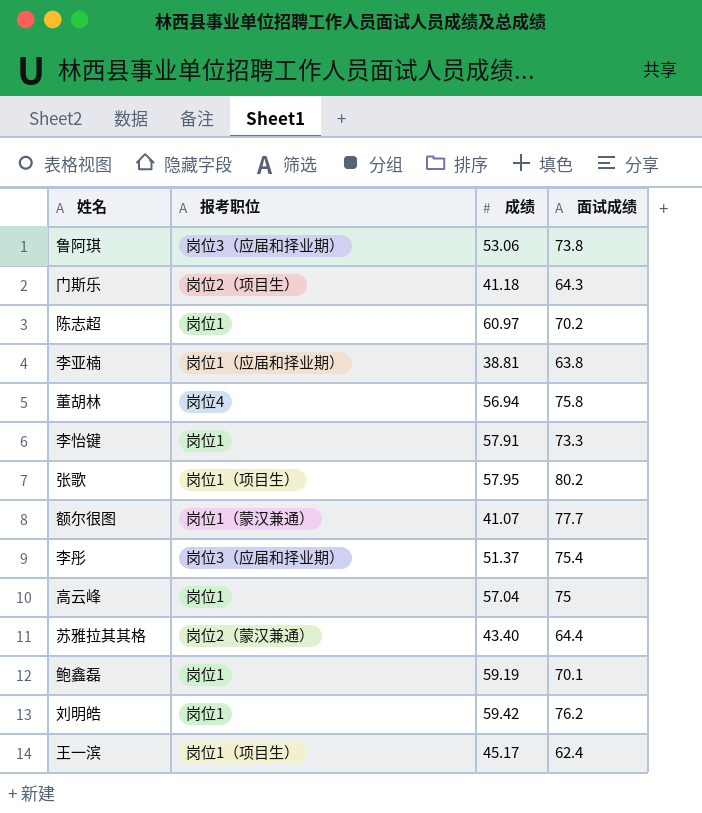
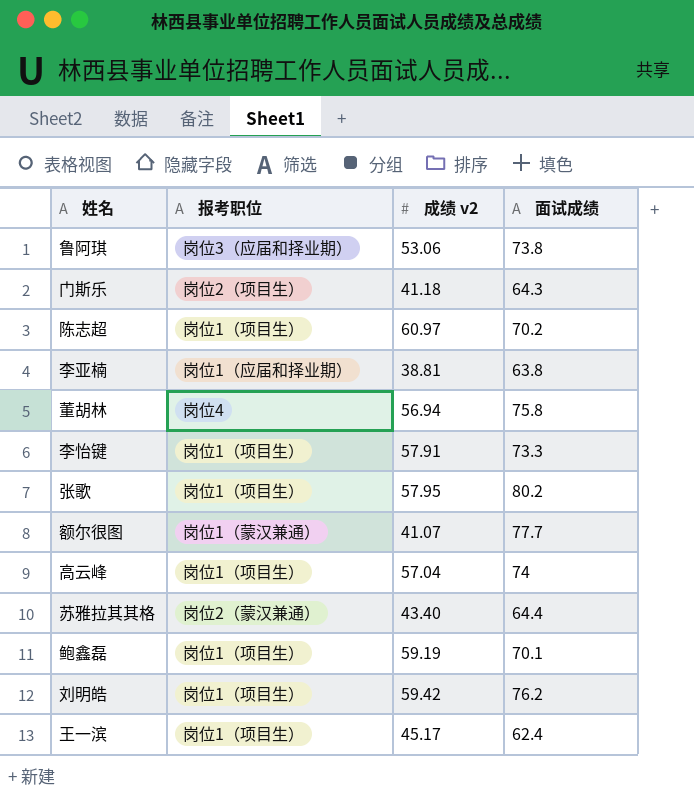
column name: 成绩 -> 成绩 v2
row 李彤: 岗位3（应届和择业期） | 51.37 | 75.4 -> none
陈志超 | 报考职位: 岗位1 -> 岗位1（项目生）
李怡键 | 报考职位: 岗位1 -> 岗位1（项目生）
高云峰 | 报考职位: 岗位1 -> 岗位1（项目生）
高云峰 | 面试成绩: 75 -> 74
鲍鑫磊 | 报考职位: 岗位1 -> 岗位1（项目生）
刘明皓 | 报考职位: 岗位1 -> 岗位1（项目生）

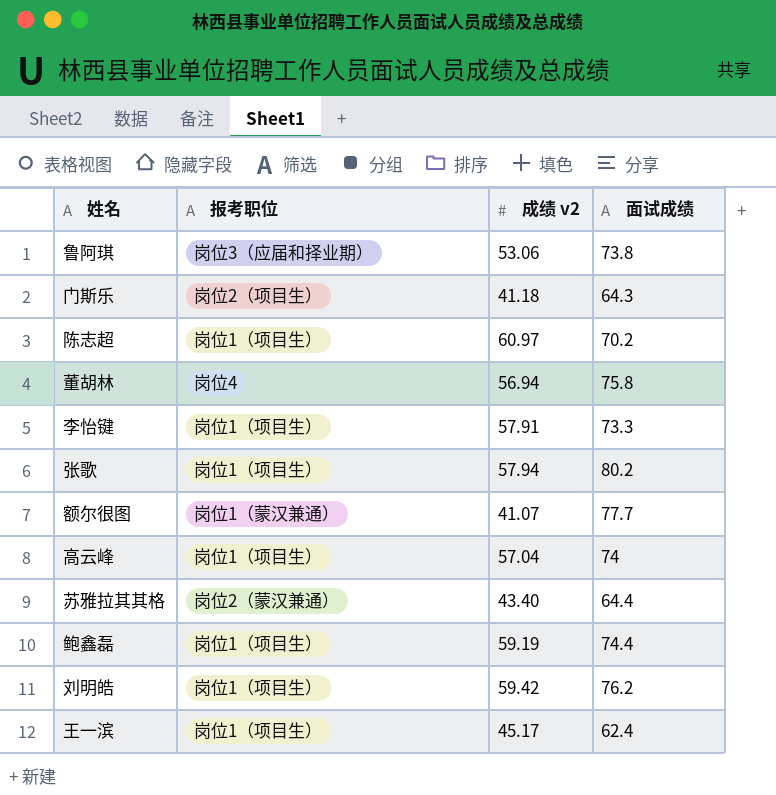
row 李亚楠: 岗位1（应届和择业期） | 38.81 | 63.8 -> none
张歌 | 成绩 v2: 57.95 -> 57.94
鲍鑫磊 | 面试成绩: 70.1 -> 74.4

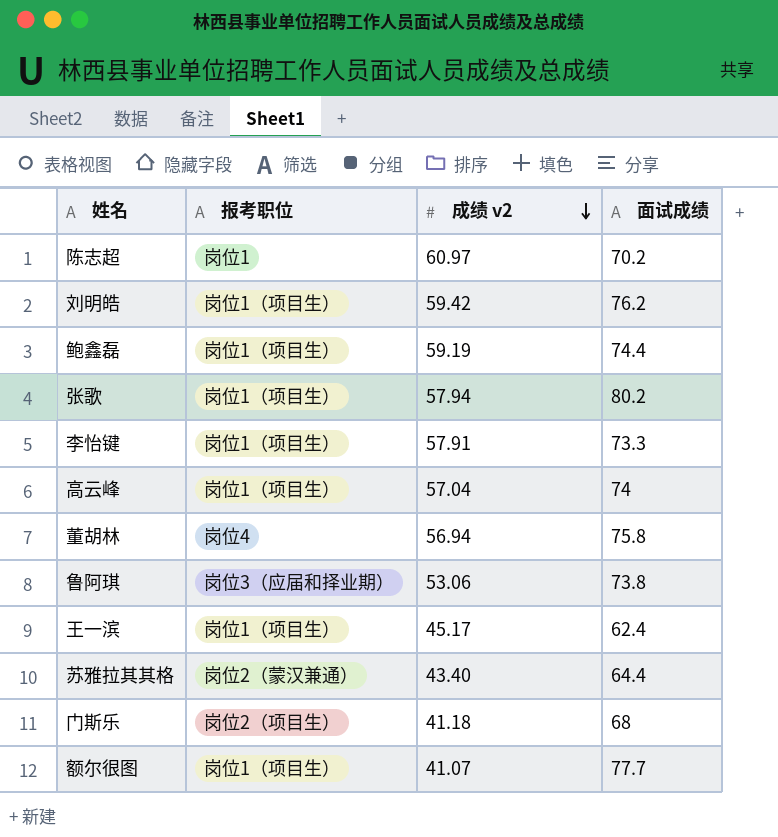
row order: none -> 成绩 v2 descending
陈志超 | 报考职位: 岗位1（项目生） -> 岗位1
门斯乐 | 面试成绩: 64.3 -> 68
额尔很图 | 报考职位: 岗位1（蒙汉兼通） -> 岗位1（项目生）

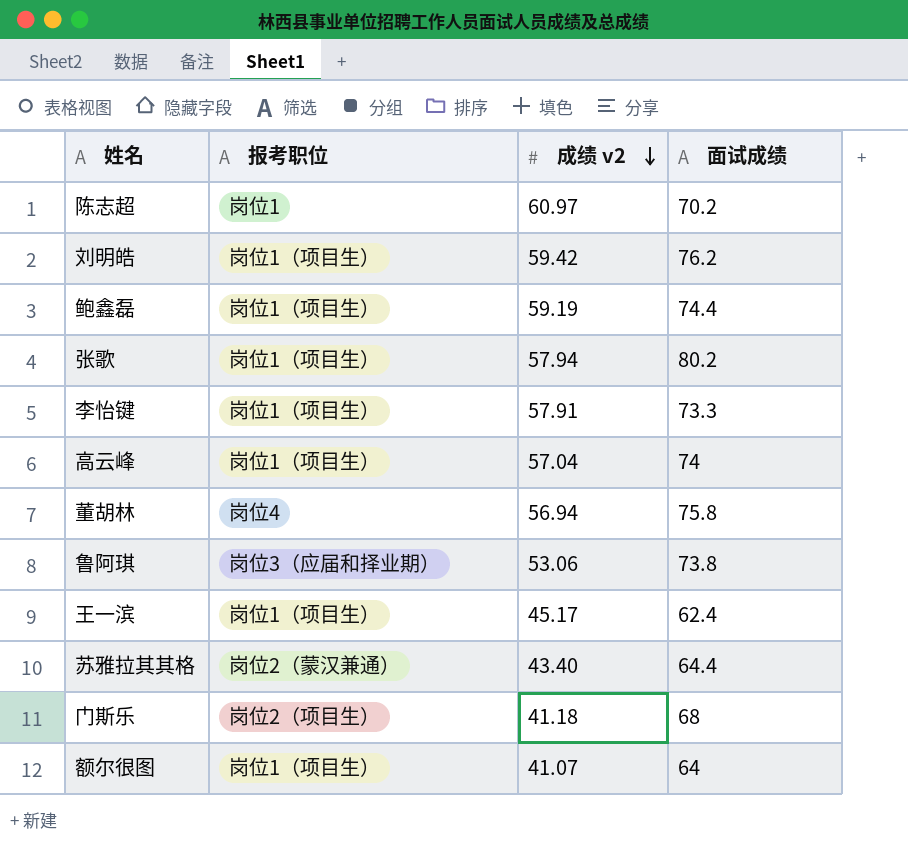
额尔很图 | 面试成绩: 77.7 -> 64

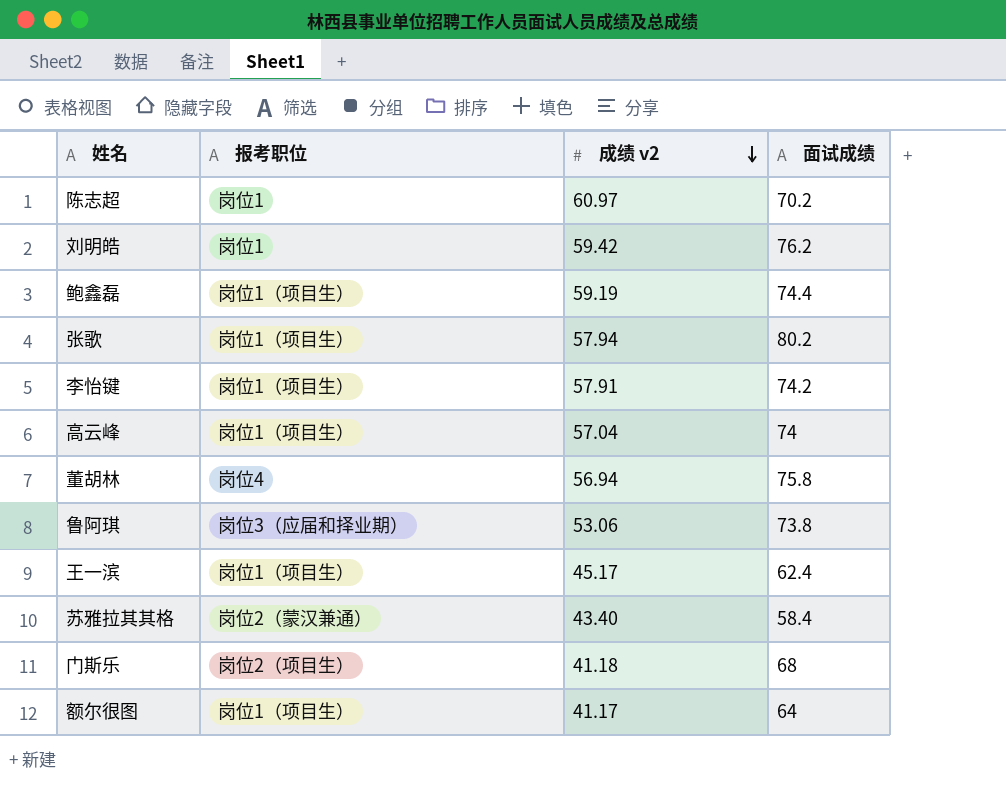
刘明皓 | 报考职位: 岗位1（项目生） -> 岗位1
李怡键 | 面试成绩: 73.3 -> 74.2
苏雅拉其其格 | 面试成绩: 64.4 -> 58.4
额尔很图 | 成绩 v2: 41.07 -> 41.17

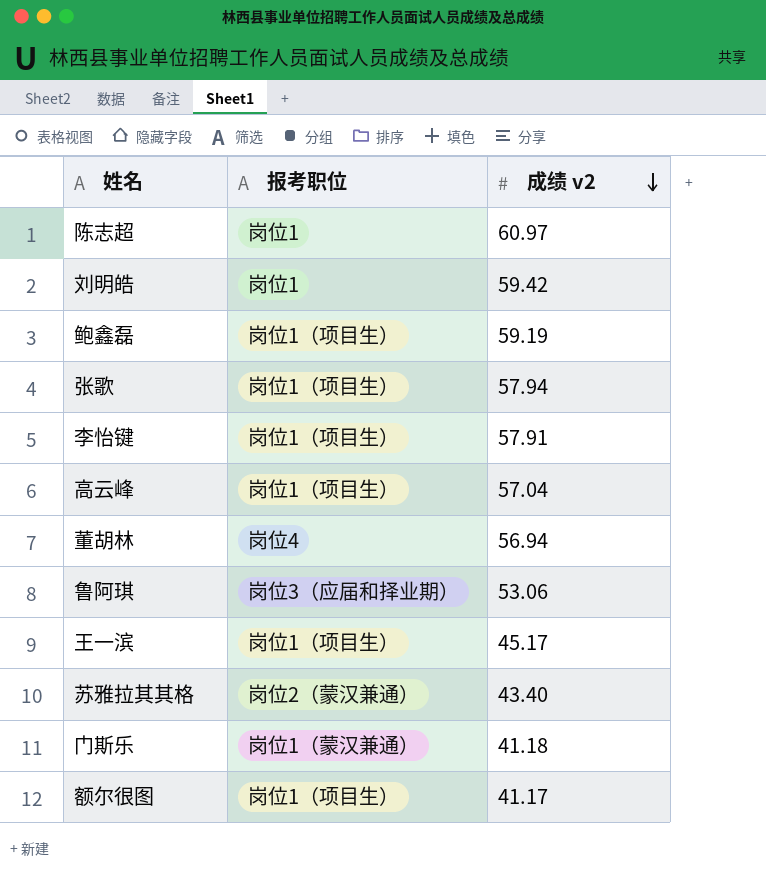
column 面试成绩 | position: 4 -> none
门斯乐 | 报考职位: 岗位2（项目生） -> 岗位1（蒙汉兼通）

